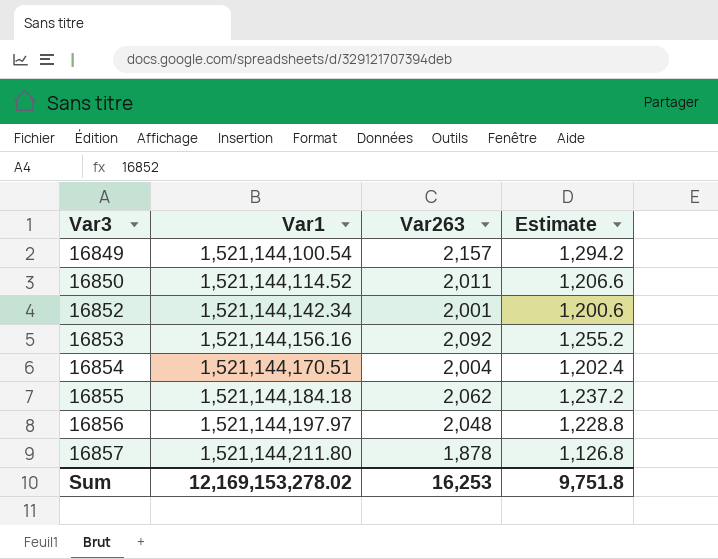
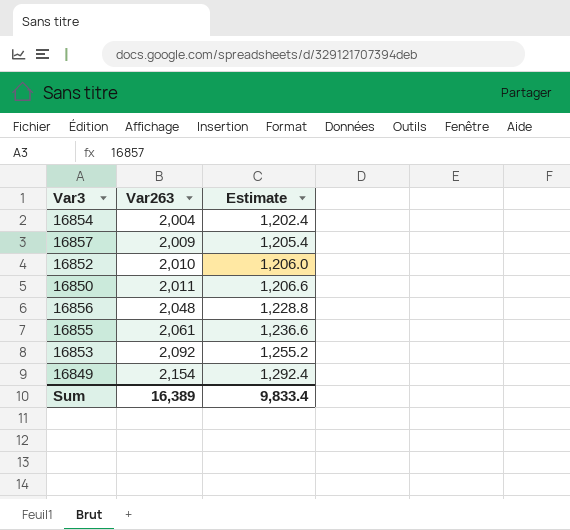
row order: Var3 ascending -> Var263 ascending
column Var1 | position: 2 -> none
16857 | Var263: 1,878 -> 2,009
16857 | Estimate: 1,126.8 -> 1,205.4
16852 | Var263: 2,001 -> 2,010
16852 | Estimate: 1,200.6 -> 1,206.0
16855 | Var263: 2,062 -> 2,061
16855 | Estimate: 1,237.2 -> 1,236.6
16849 | Var263: 2,157 -> 2,154
16849 | Estimate: 1,294.2 -> 1,292.4
Sum | Var263: 16,253 -> 16,389
Sum | Estimate: 9,751.8 -> 9,833.4

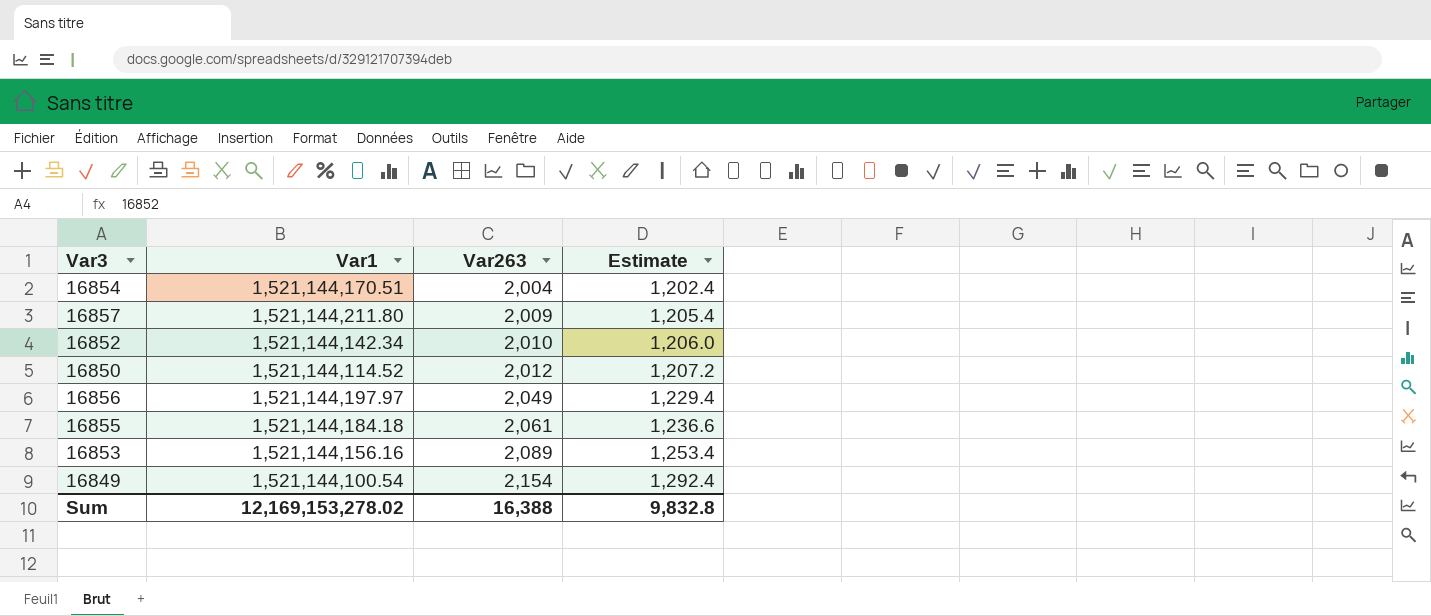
column Var1 | position: none -> 2
16850 | Var263: 2,011 -> 2,012
16850 | Estimate: 1,206.6 -> 1,207.2
16856 | Var263: 2,048 -> 2,049
16856 | Estimate: 1,228.8 -> 1,229.4
16853 | Var263: 2,092 -> 2,089
16853 | Estimate: 1,255.2 -> 1,253.4
Sum | Var263: 16,389 -> 16,388
Sum | Estimate: 9,833.4 -> 9,832.8

